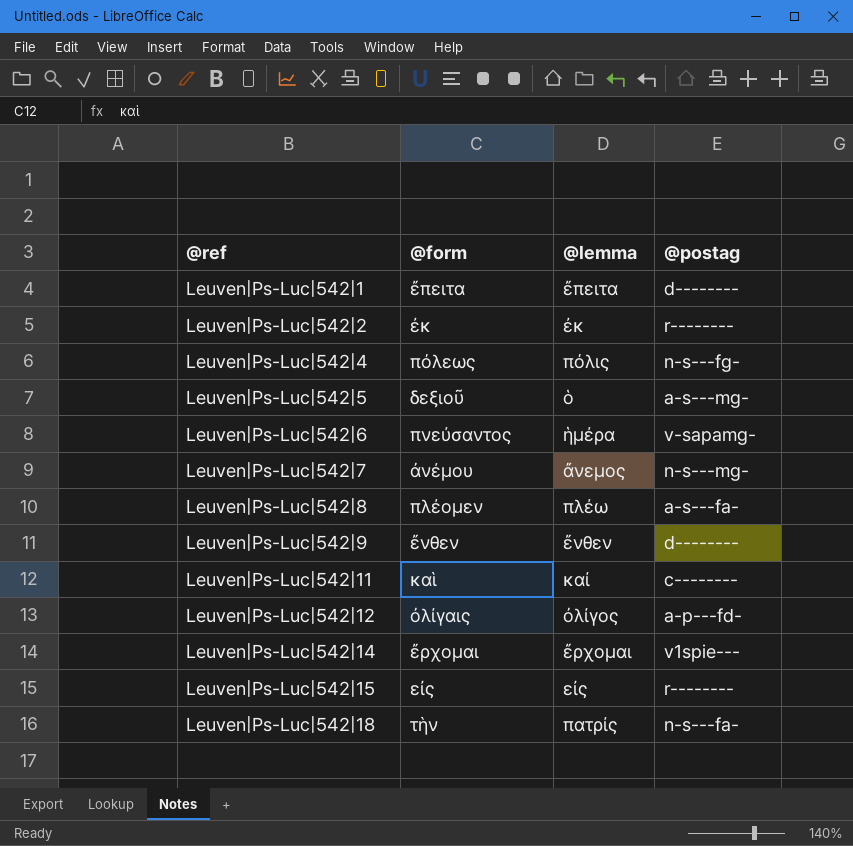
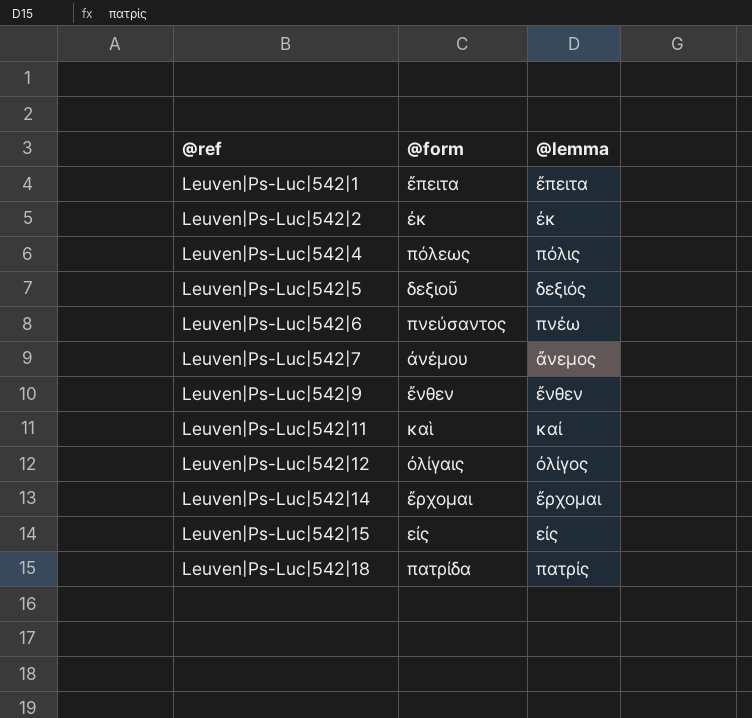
column @postag | position: 4 -> none
row Leuven|Ps-Luc|542|8: πλέομεν | πλέω | a-s---fa- -> none
Leuven|Ps-Luc|542|5 | @lemma: ὁ -> δεξιός
Leuven|Ps-Luc|542|6 | @lemma: ἡμέρα -> πνέω
Leuven|Ps-Luc|542|18 | @form: τὴν -> πατρίδα

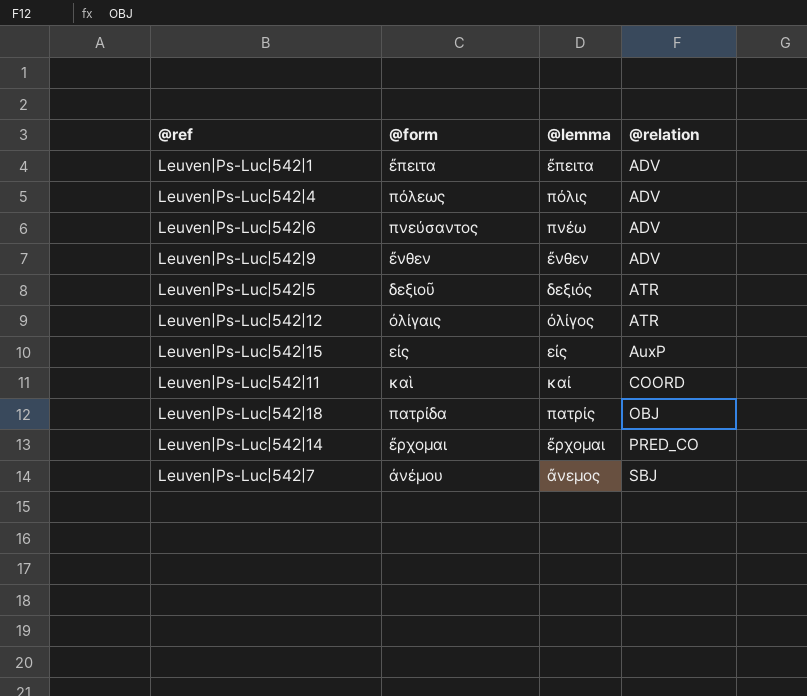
row order: @ref ascending -> @relation ascending
column @relation | position: none -> 4
row Leuven|Ps-Luc|542|2: ἐκ | ἐκ -> none

